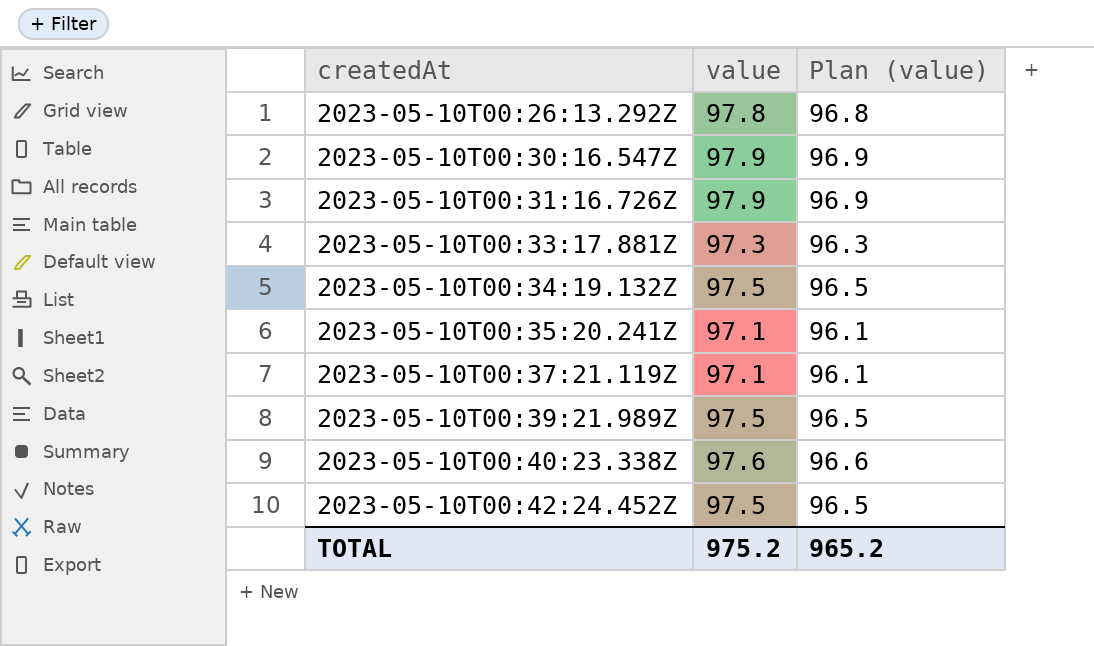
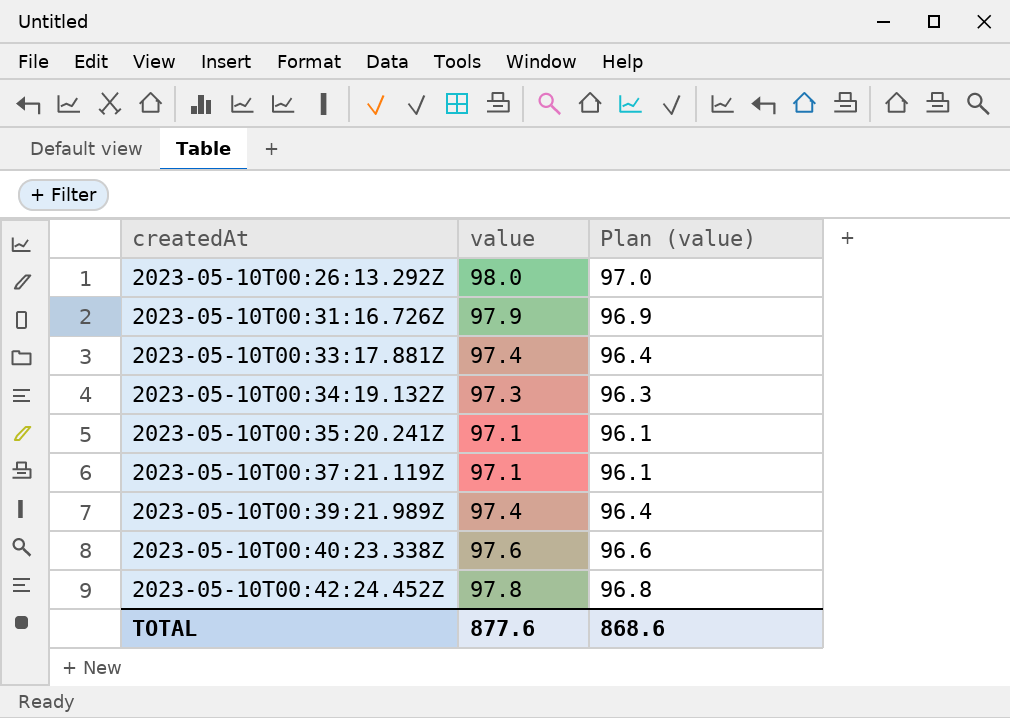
row 2023-05-10T00:30:16.547Z: 97.9 | 96.9 -> none
2023-05-10T00:26:13.292Z | value: 97.8 -> 98.0
2023-05-10T00:26:13.292Z | Plan (value): 96.8 -> 97.0
2023-05-10T00:33:17.881Z | value: 97.3 -> 97.4
2023-05-10T00:33:17.881Z | Plan (value): 96.3 -> 96.4
2023-05-10T00:34:19.132Z | value: 97.5 -> 97.3
2023-05-10T00:34:19.132Z | Plan (value): 96.5 -> 96.3
2023-05-10T00:39:21.989Z | value: 97.5 -> 97.4
2023-05-10T00:39:21.989Z | Plan (value): 96.5 -> 96.4
2023-05-10T00:42:24.452Z | value: 97.5 -> 97.8
2023-05-10T00:42:24.452Z | Plan (value): 96.5 -> 96.8
TOTAL | value: 975.2 -> 877.6
TOTAL | Plan (value): 965.2 -> 868.6

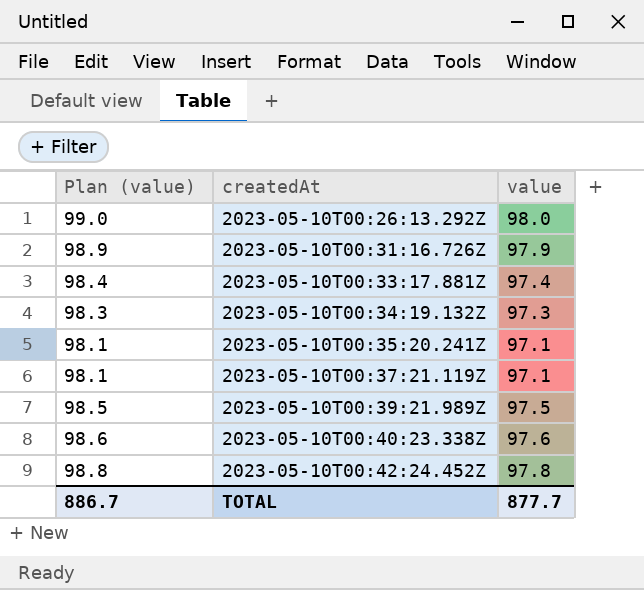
column Plan (value) | formula: [value] - 1 -> [value] + 1
column Plan (value) | position: 3 -> 1
2023-05-10T00:39:21.989Z | value: 97.4 -> 97.5
TOTAL | Plan (value): 868.6 -> 886.7
TOTAL | value: 877.6 -> 877.7

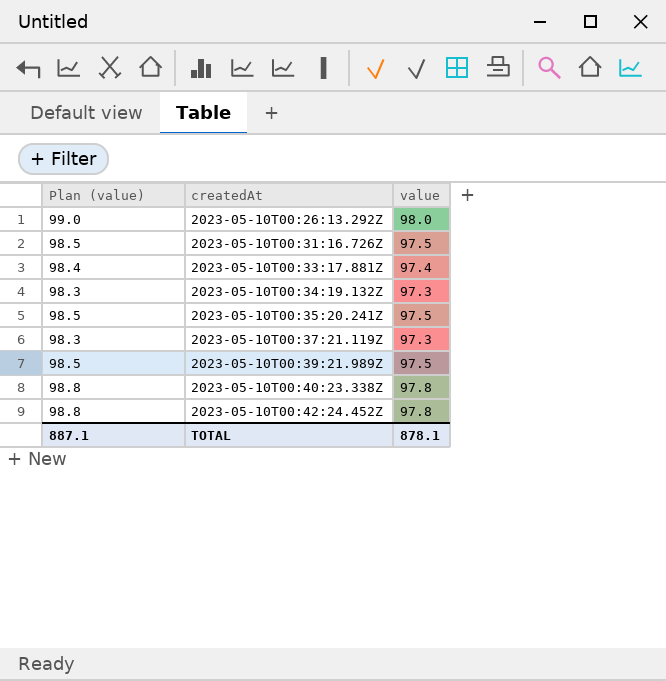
2023-05-10T00:31:16.726Z | Plan (value): 98.9 -> 98.5
2023-05-10T00:31:16.726Z | value: 97.9 -> 97.5
2023-05-10T00:35:20.241Z | Plan (value): 98.1 -> 98.5
2023-05-10T00:35:20.241Z | value: 97.1 -> 97.5
2023-05-10T00:37:21.119Z | Plan (value): 98.1 -> 98.3
2023-05-10T00:37:21.119Z | value: 97.1 -> 97.3
2023-05-10T00:40:23.338Z | Plan (value): 98.6 -> 98.8
2023-05-10T00:40:23.338Z | value: 97.6 -> 97.8
TOTAL | Plan (value): 886.7 -> 887.1
TOTAL | value: 877.7 -> 878.1

